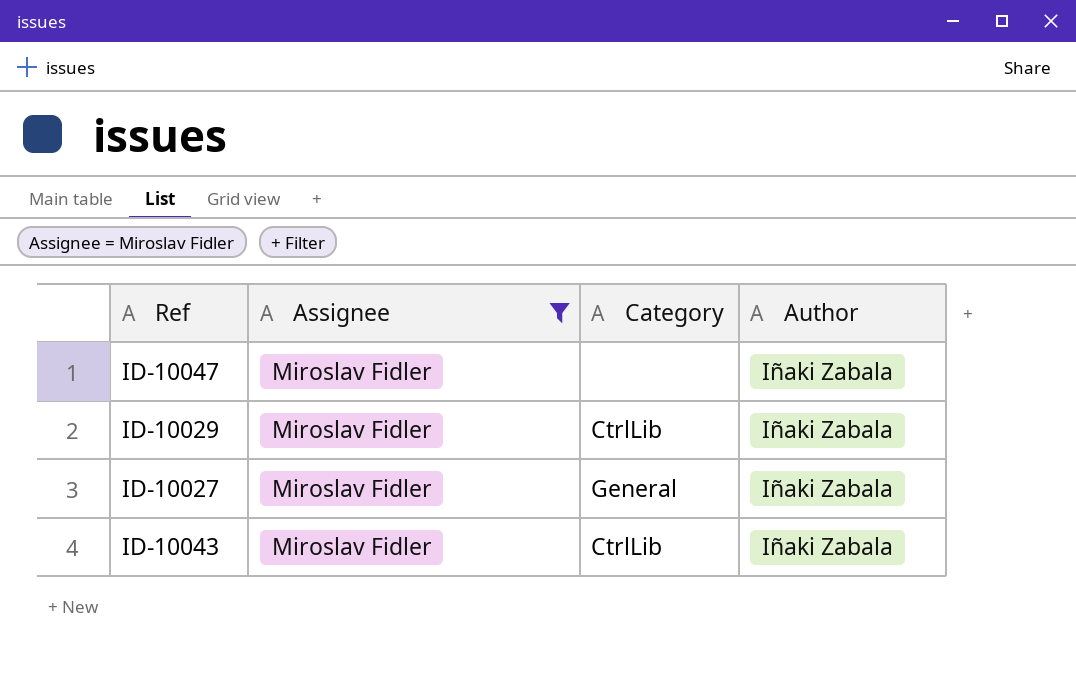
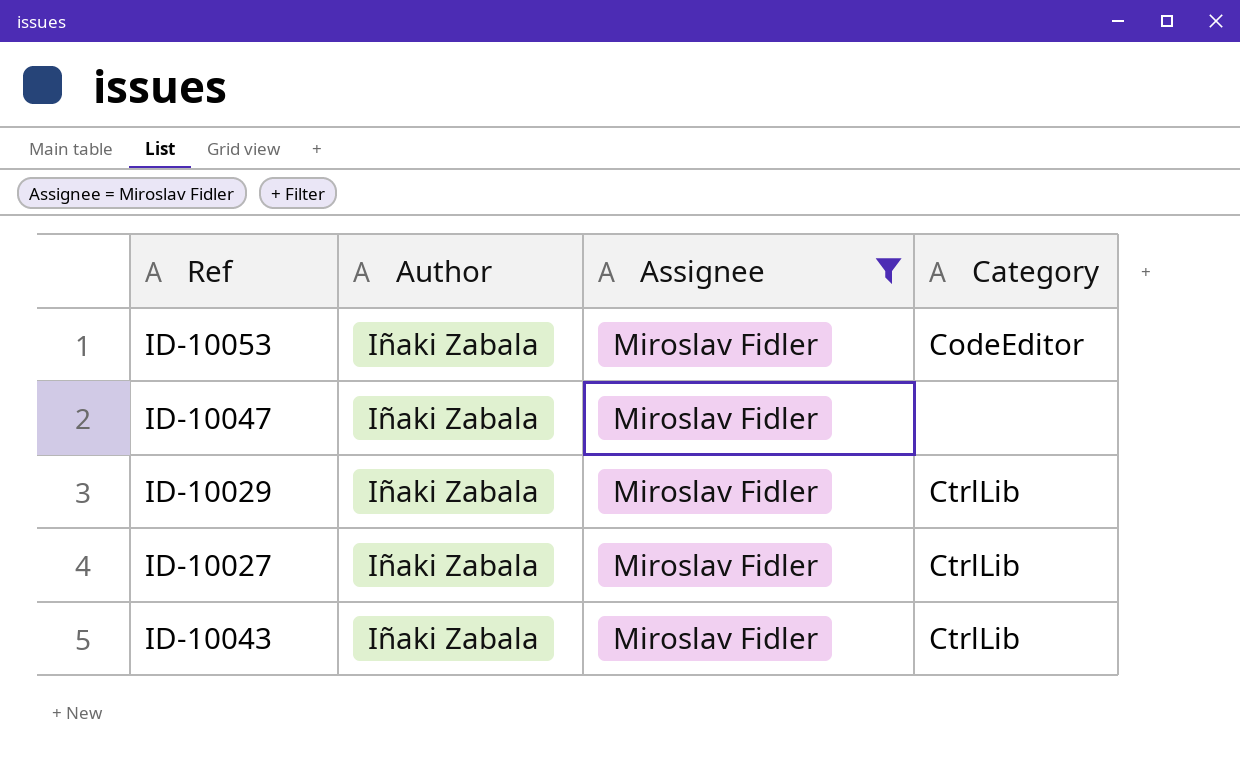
column Author | position: 4 -> 2
row ID-10053: none -> Iñaki Zabala | Miroslav Fidler | CodeEditor
ID-10027 | Category: General -> CtrlLib

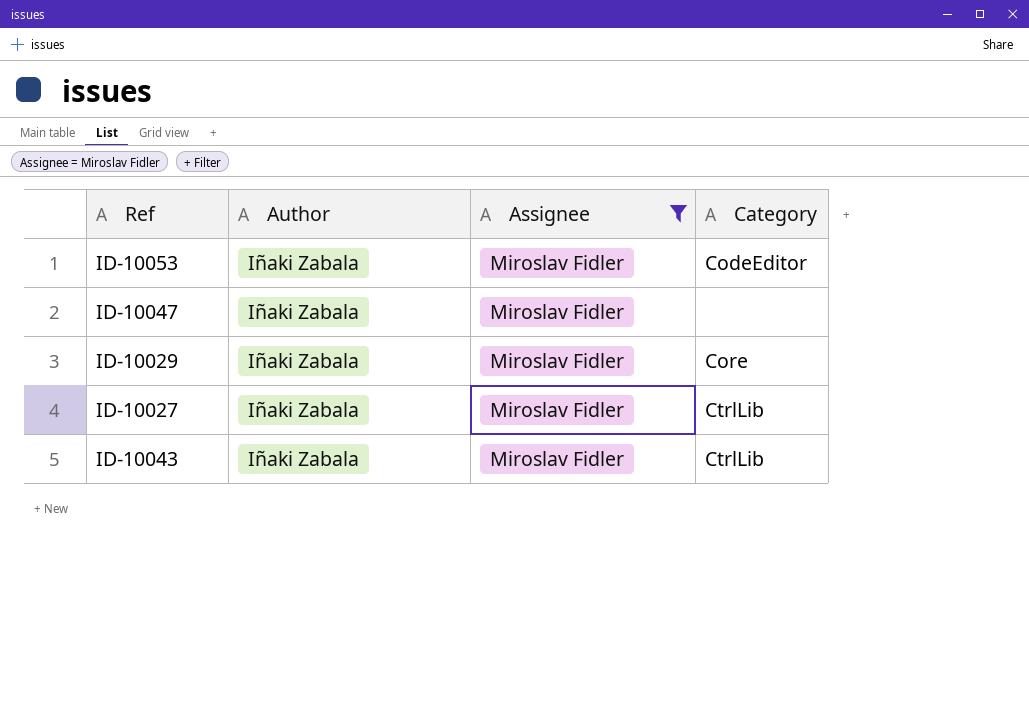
ID-10029 | Category: CtrlLib -> Core

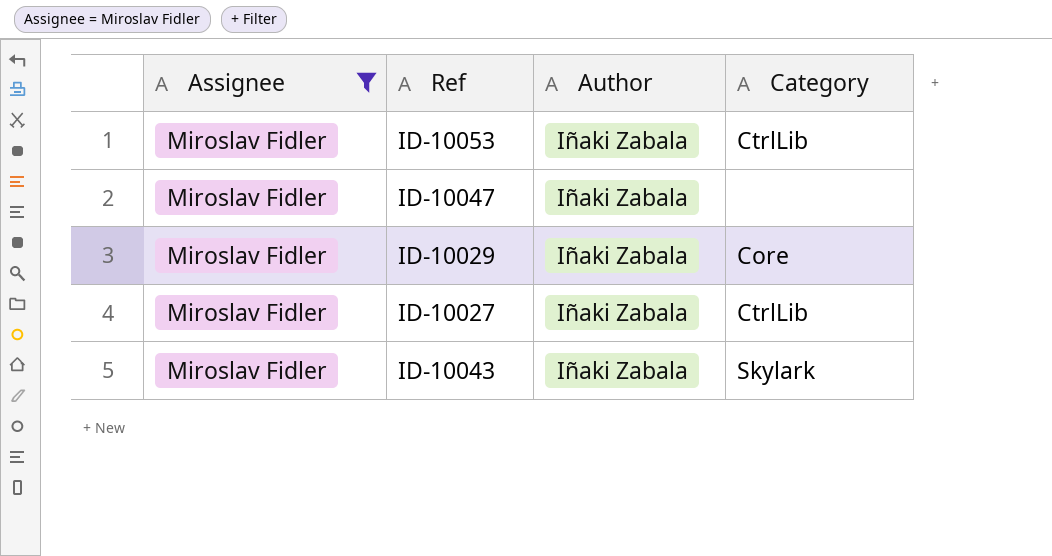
column Assignee | position: 3 -> 1
ID-10053 | Category: CodeEditor -> CtrlLib
ID-10043 | Category: CtrlLib -> Skylark

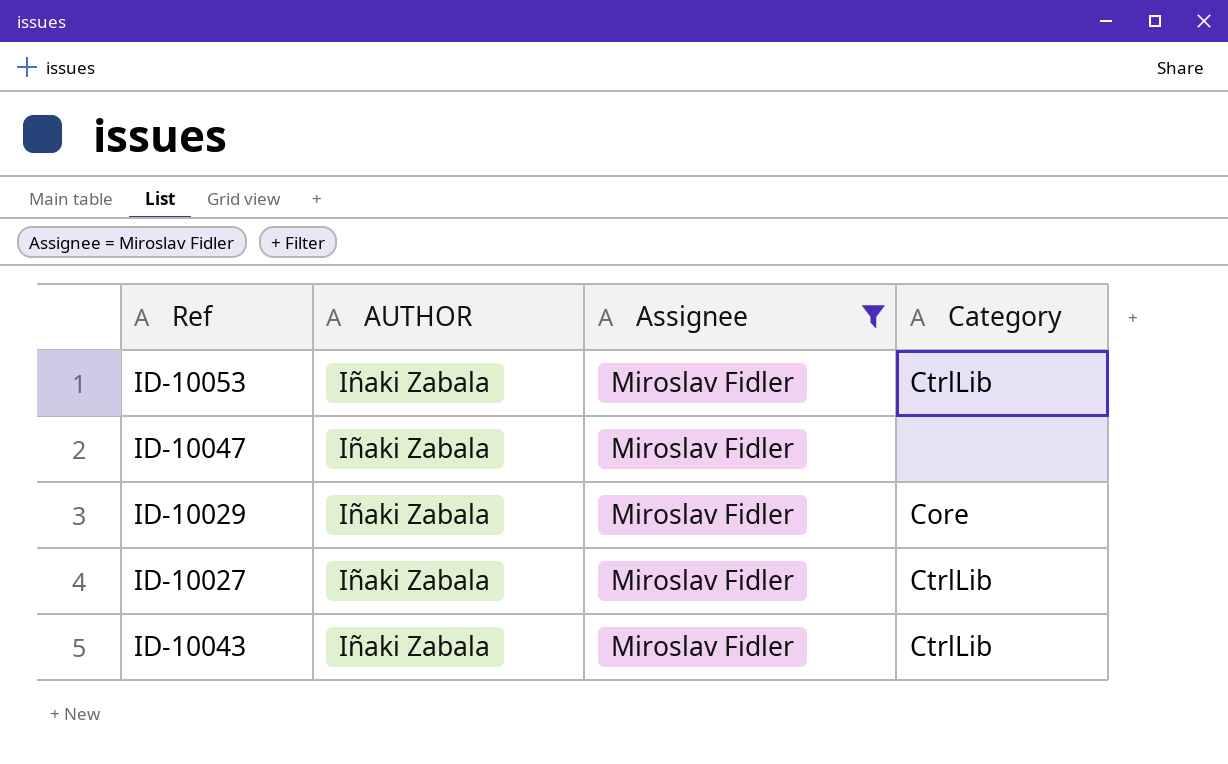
column name: Author -> AUTHOR
column Assignee | position: 1 -> 3
ID-10043 | Category: Skylark -> CtrlLib

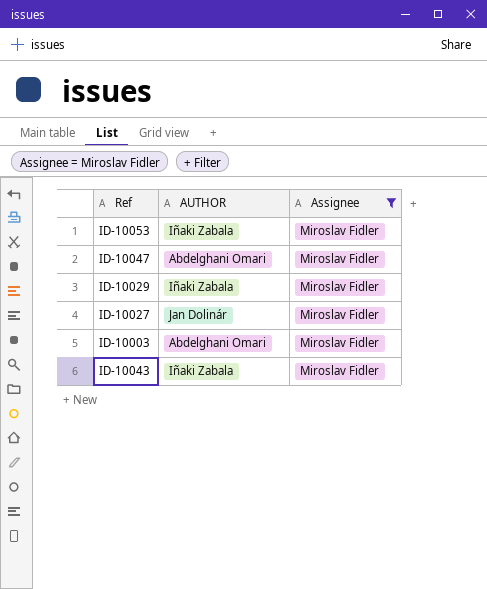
column Category | position: 4 -> none
ID-10047 | AUTHOR: Iñaki Zabala -> Abdelghani Omari
ID-10027 | AUTHOR: Iñaki Zabala -> Jan Dolinár
row ID-10003: none -> Abdelghani Omari | Miroslav Fidler

